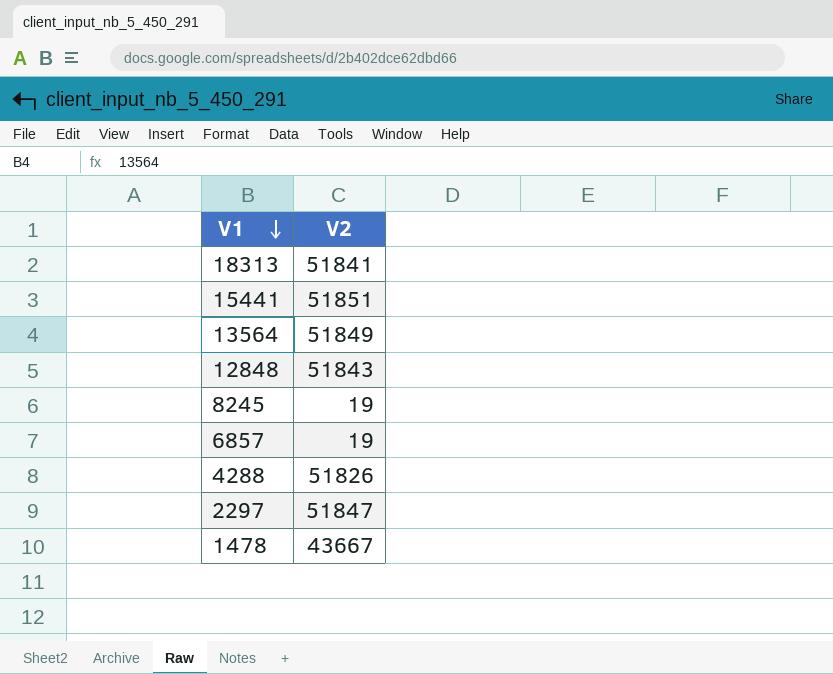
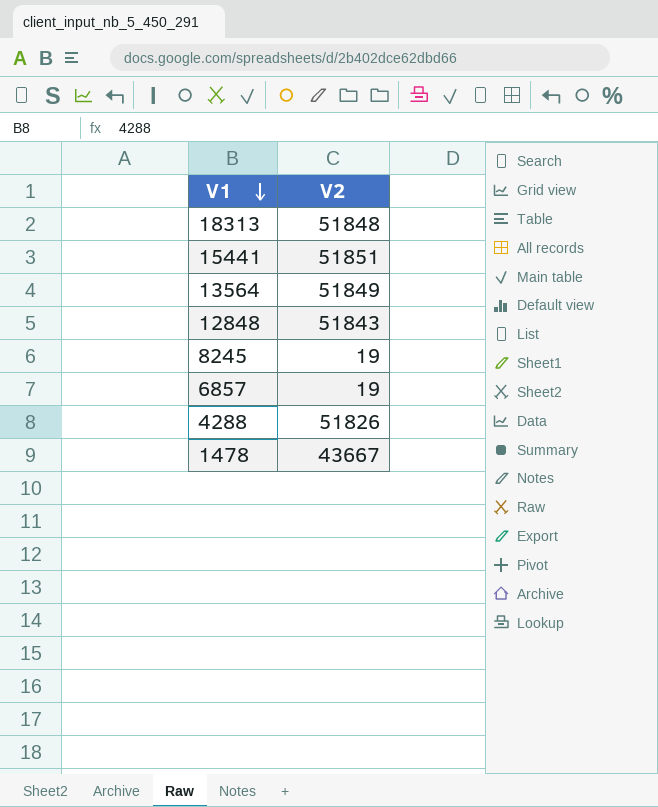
row 2297: 51847 -> none
18313 | V2: 51841 -> 51848

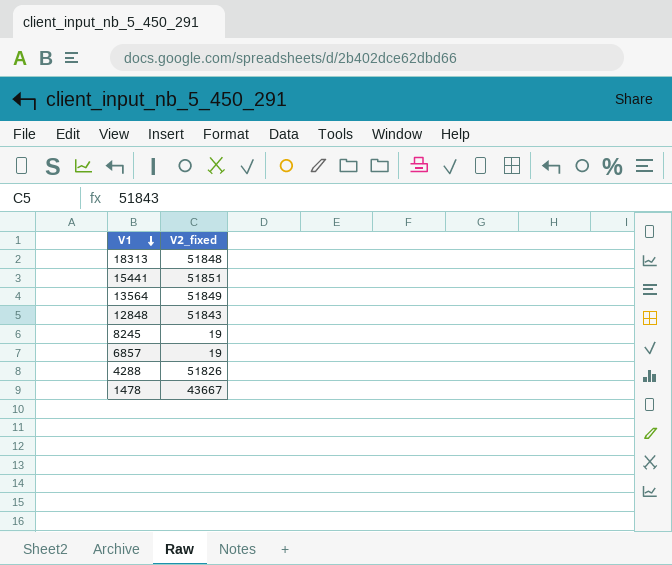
column name: V2 -> V2_fixed

